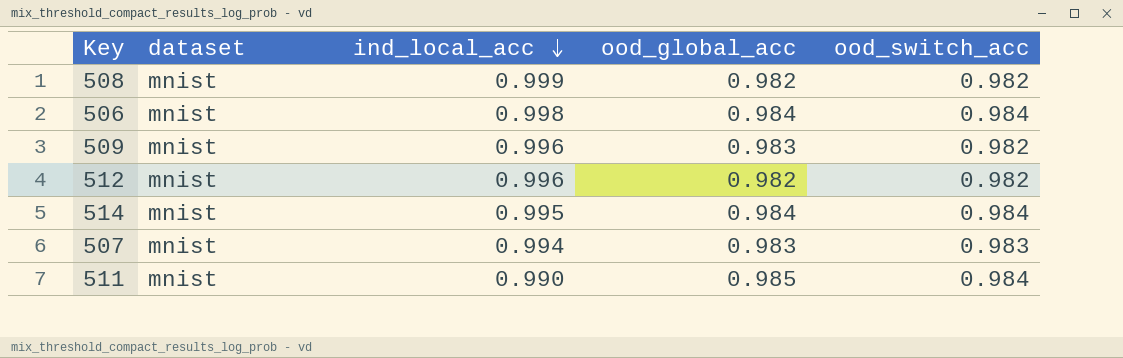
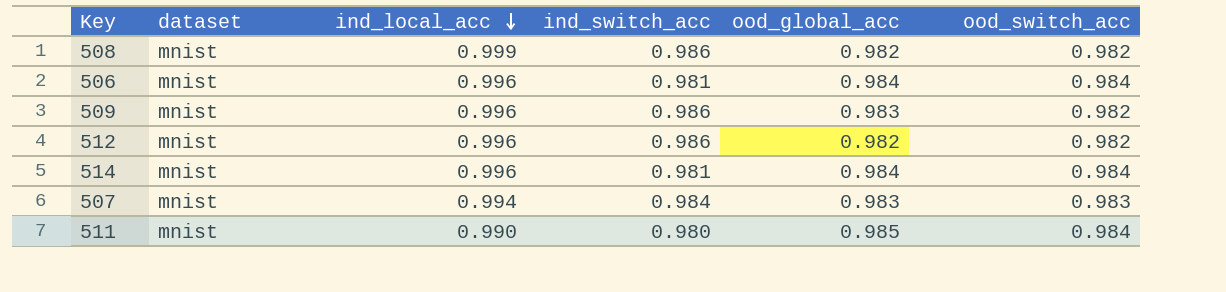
column ind_switch_acc | position: none -> 4
506 | ind_local_acc: 0.998 -> 0.996
514 | ind_local_acc: 0.995 -> 0.996

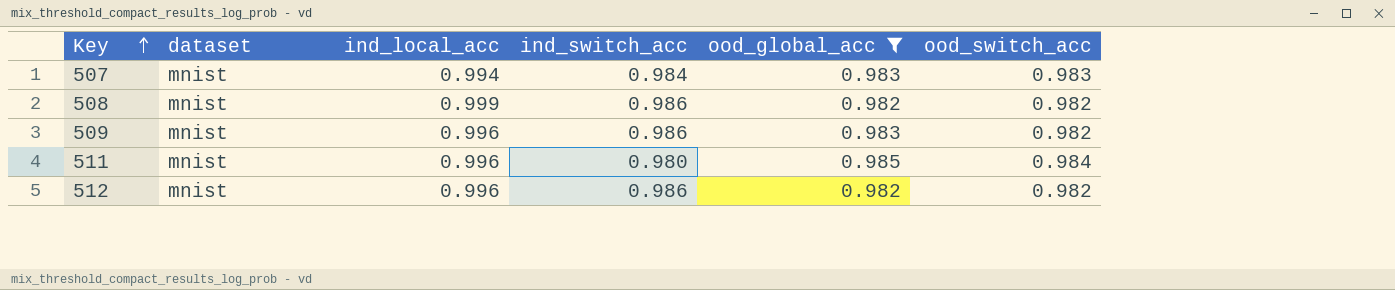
filter: none -> ood_global_acc != 0.984
row order: ind_local_acc descending -> Key ascending
511 | ind_local_acc: 0.990 -> 0.996

